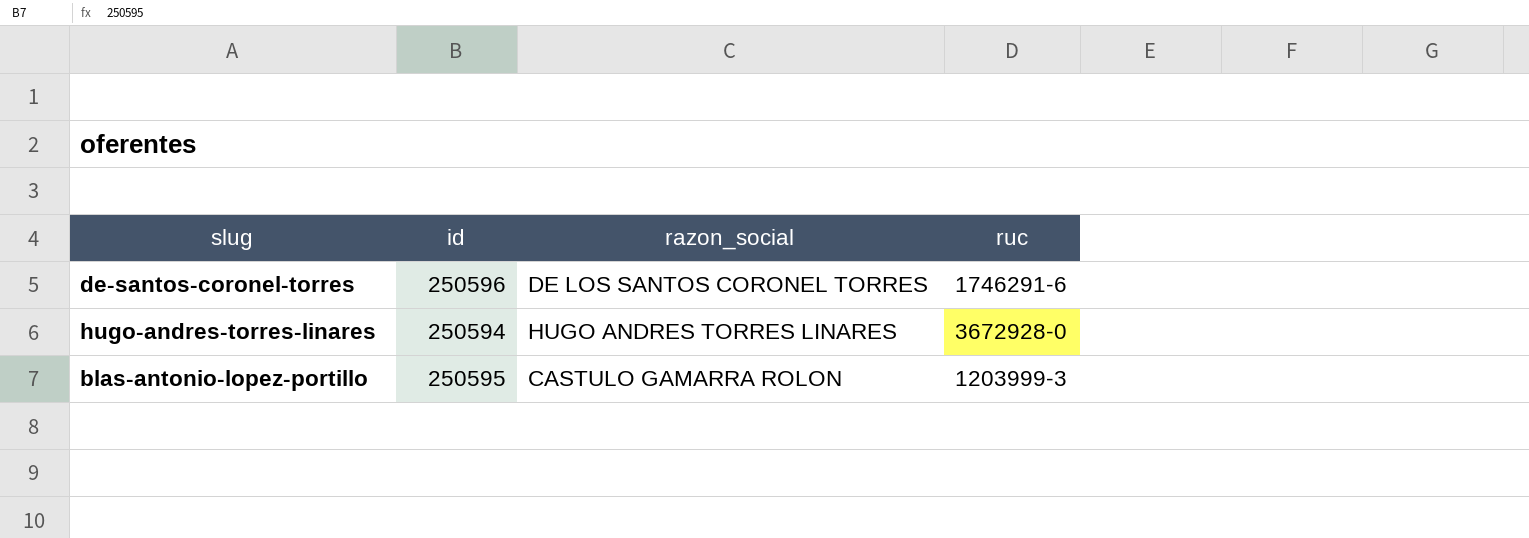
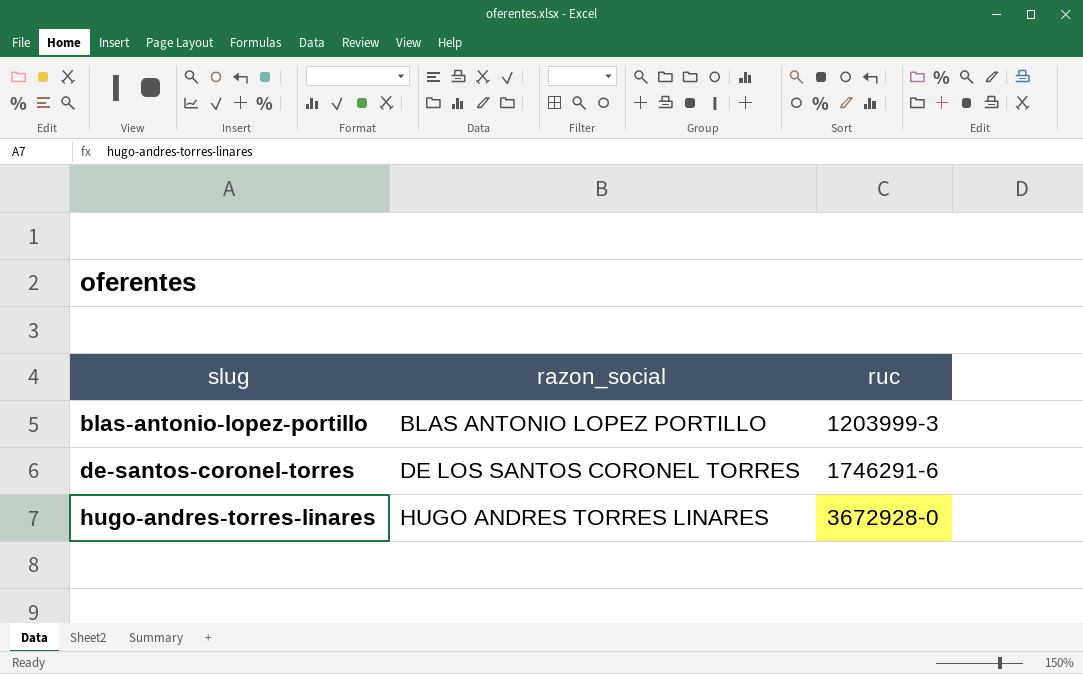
row order: none -> slug ascending
column id | position: 2 -> none
blas-antonio-lopez-portillo | razon_social: CASTULO GAMARRA ROLON -> BLAS ANTONIO LOPEZ PORTILLO

